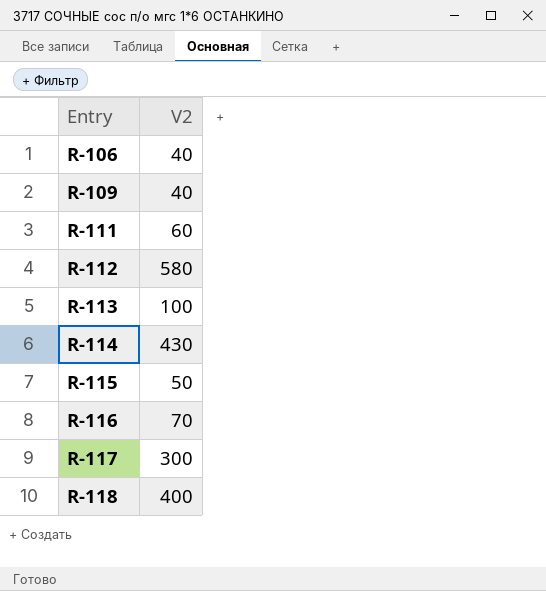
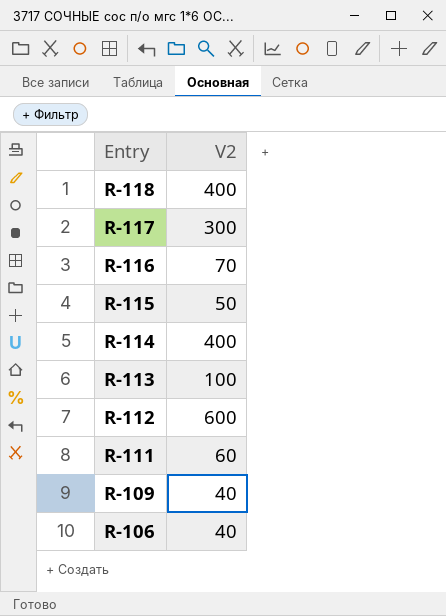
row order: Entry ascending -> Entry descending
R-114 | V2: 430 -> 400
R-112 | V2: 580 -> 600

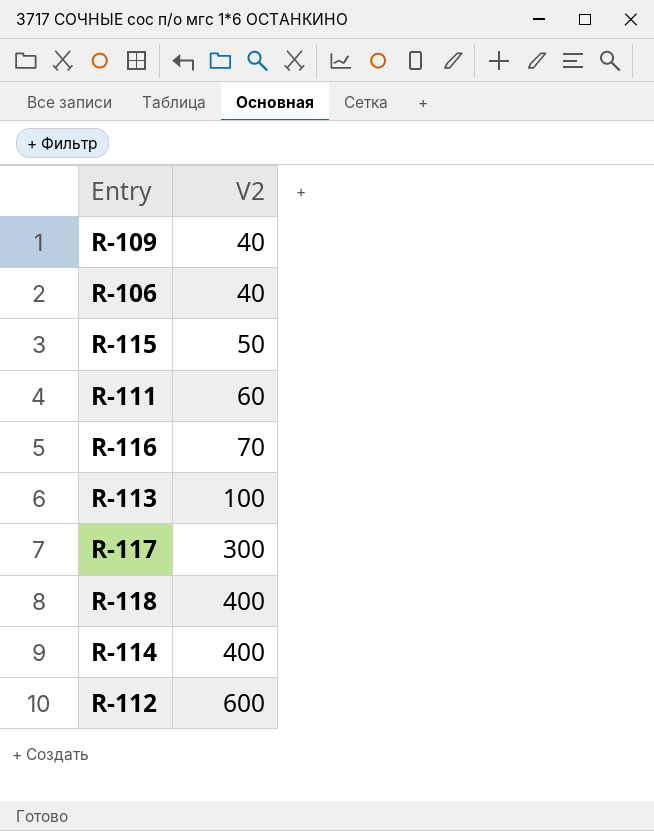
row order: Entry descending -> V2 ascending

